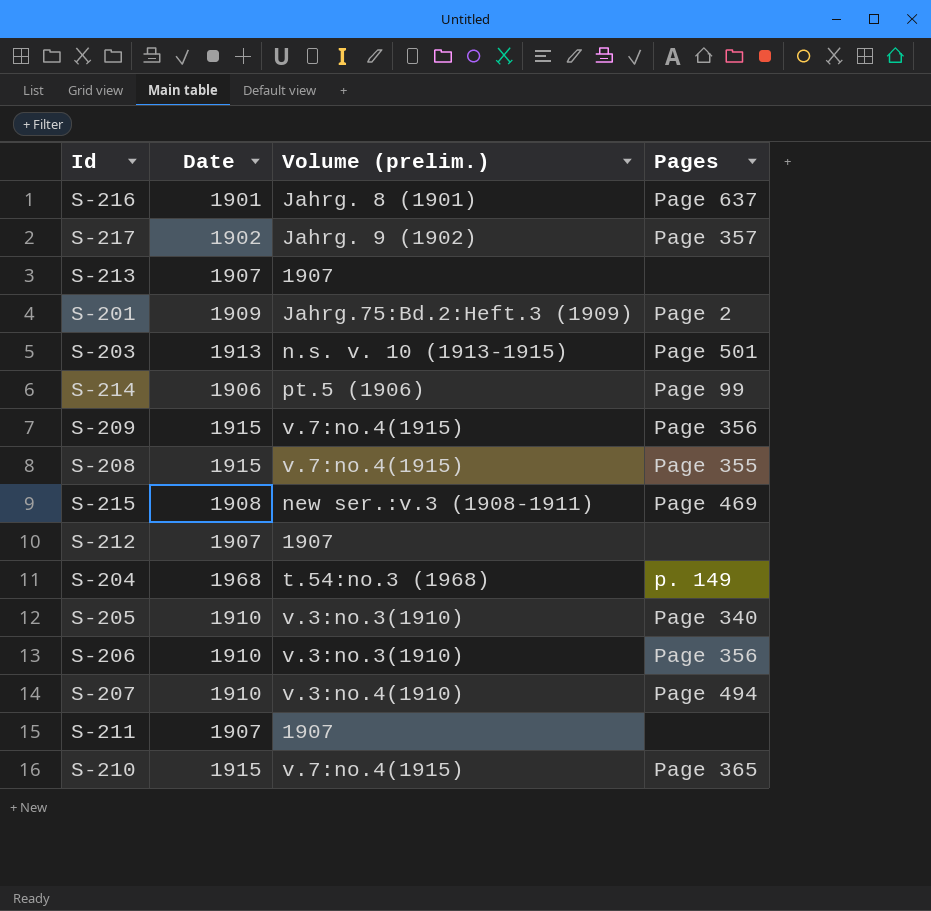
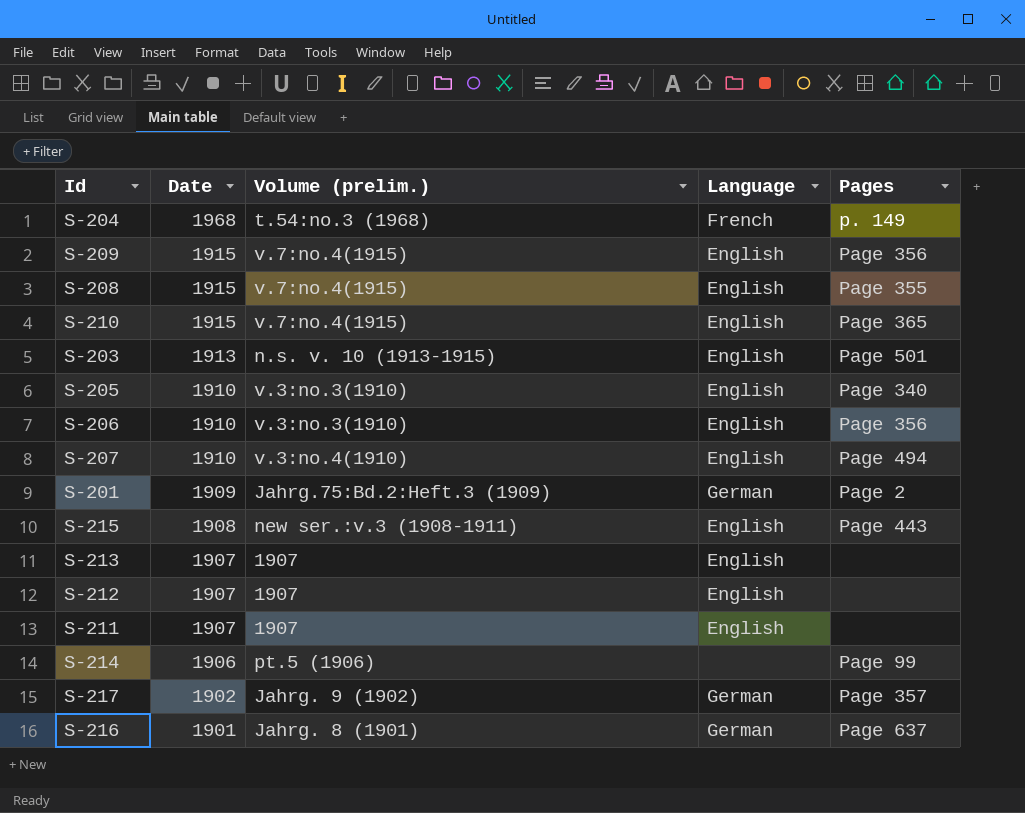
row order: none -> Date descending
column Language | position: none -> 4
S-215 | Pages: Page 469 -> Page 443

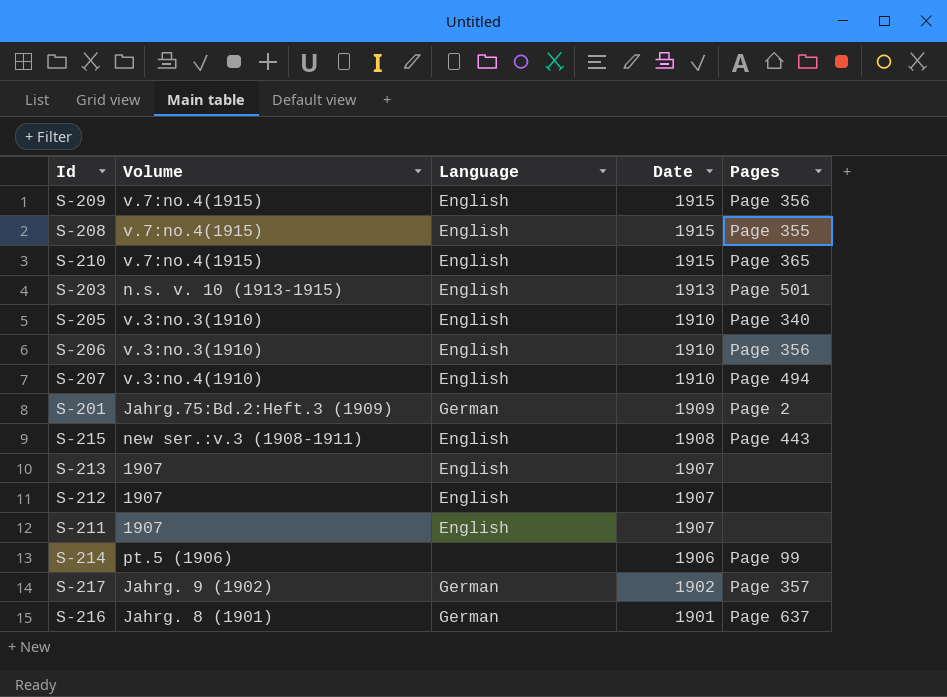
column name: Volume (prelim.) -> Volume
column Date | position: 2 -> 4
row S-204: 1968 | t.54:no.3 (1968) | French | p. 149 -> none

